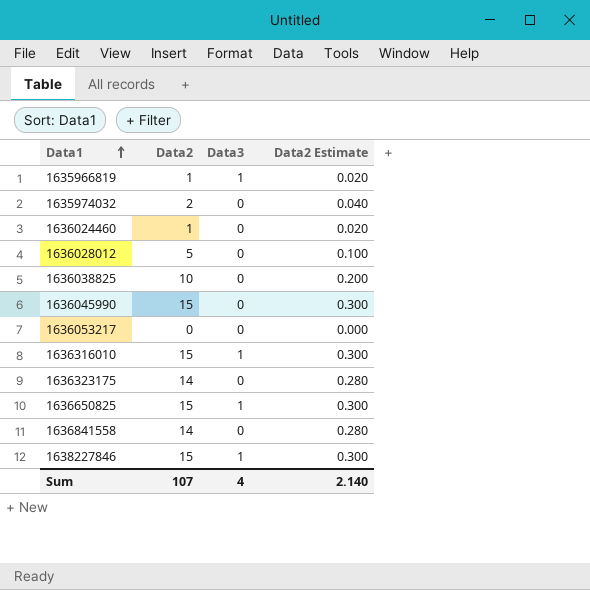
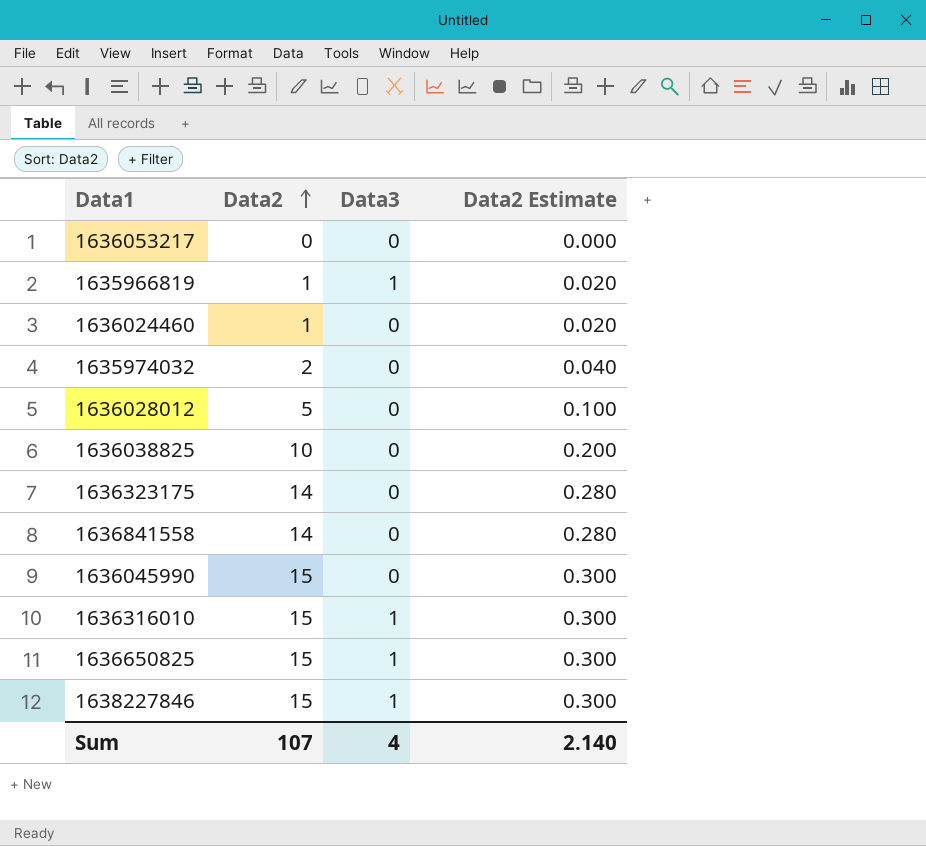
row order: Data1 ascending -> Data2 ascending

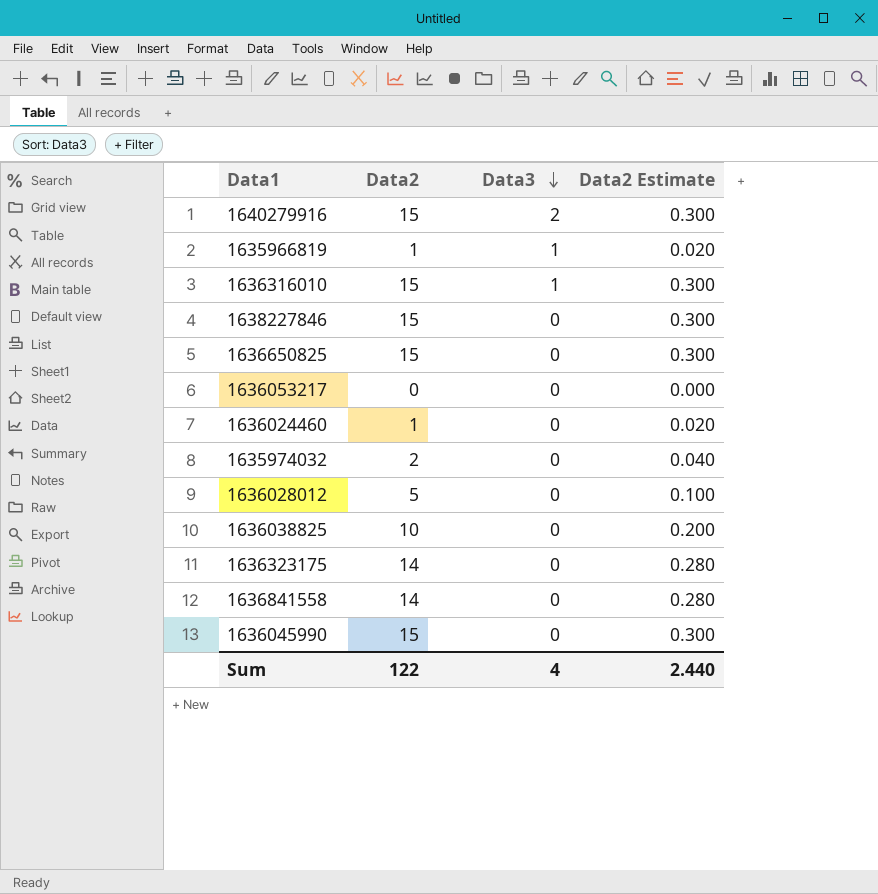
row order: Data2 ascending -> Data3 descending
row 1640279916: none -> 15 | 2 | 0.300
1638227846 | Data3: 1 -> 0
1636650825 | Data3: 1 -> 0
Sum | Data2: 107 -> 122
Sum | Data2 Estimate: 2.140 -> 2.440

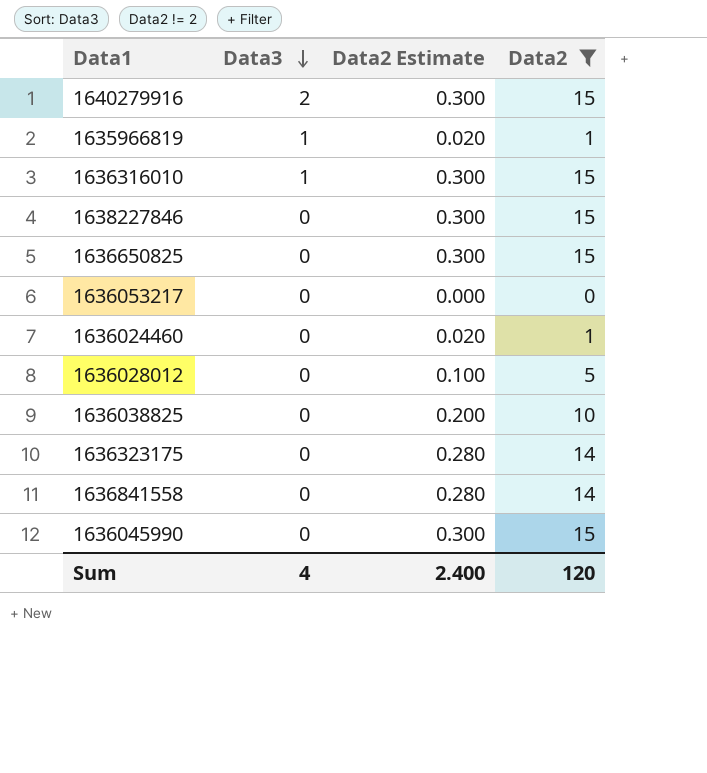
filter: none -> Data2 != 2
column Data2 | position: 2 -> 4
Sum | Data2 Estimate: 2.440 -> 2.400
Sum | Data2: 122 -> 120

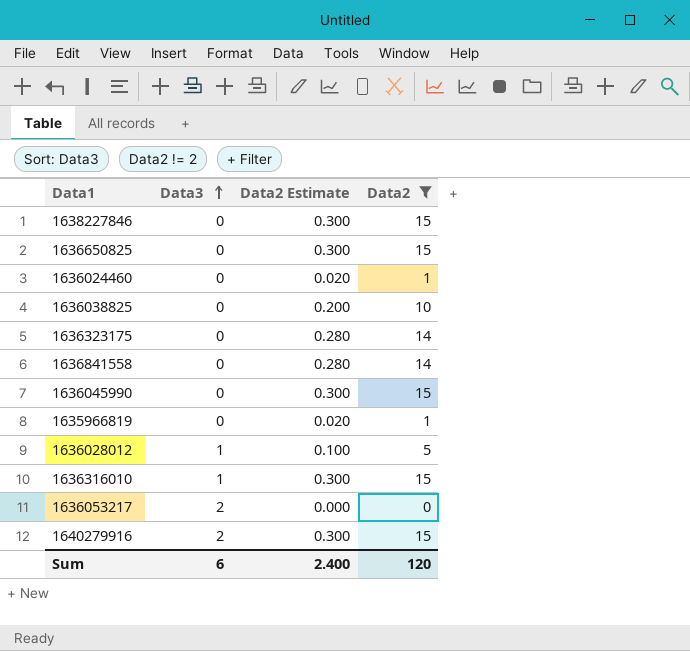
row order: Data3 descending -> Data3 ascending
1635966819 | Data3: 1 -> 0
1636028012 | Data3: 0 -> 1
1636053217 | Data3: 0 -> 2
Sum | Data3: 4 -> 6

